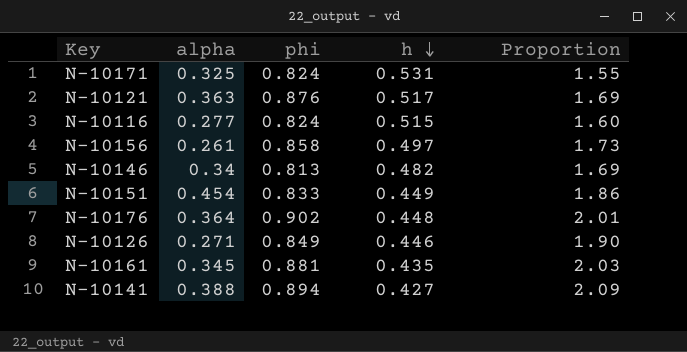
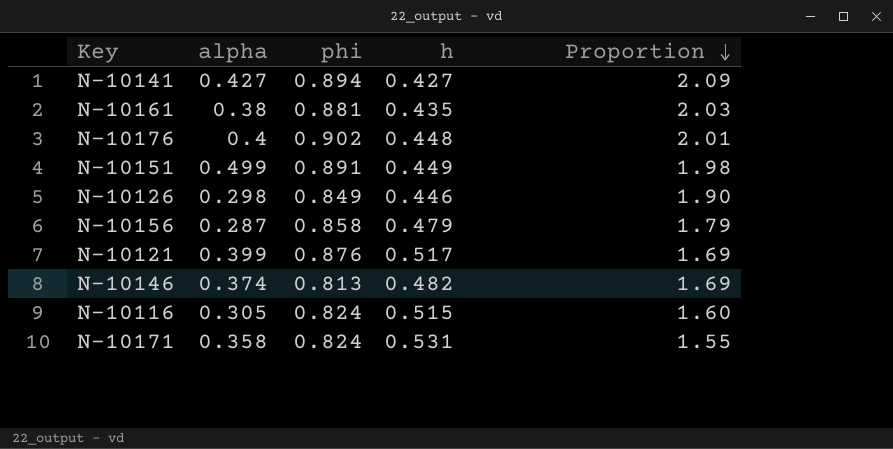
row order: h descending -> Proportion descending
N-10141 | alpha: 0.388 -> 0.427
N-10161 | alpha: 0.345 -> 0.38
N-10176 | alpha: 0.364 -> 0.4
N-10151 | alpha: 0.454 -> 0.499
N-10151 | phi: 0.833 -> 0.891
N-10151 | Proportion: 1.86 -> 1.98
N-10126 | alpha: 0.271 -> 0.298
N-10156 | alpha: 0.261 -> 0.287
N-10156 | h: 0.497 -> 0.479
N-10156 | Proportion: 1.73 -> 1.79
N-10121 | alpha: 0.363 -> 0.399
N-10146 | alpha: 0.34 -> 0.374
N-10116 | alpha: 0.277 -> 0.305
N-10171 | alpha: 0.325 -> 0.358

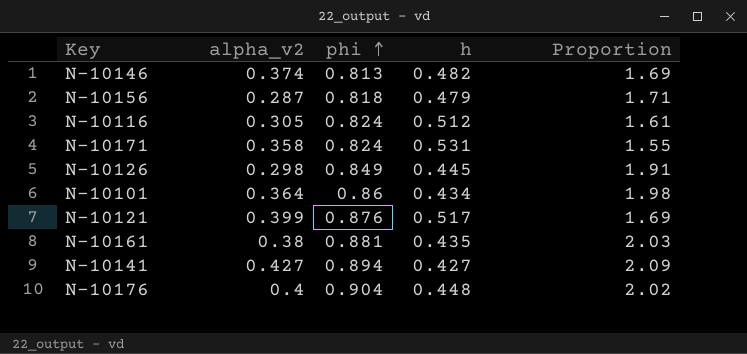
row order: Proportion descending -> phi ascending
column name: alpha -> alpha_v2
row N-10151: 0.499 | 0.891 | 0.449 | 1.98 -> none
N-10156 | phi: 0.858 -> 0.818
N-10156 | Proportion: 1.79 -> 1.71
N-10116 | h: 0.515 -> 0.512
N-10116 | Proportion: 1.60 -> 1.61
N-10126 | h: 0.446 -> 0.445
N-10126 | Proportion: 1.90 -> 1.91
row N-10101: none -> 0.364 | 0.86 | 0.434 | 1.98
N-10176 | phi: 0.902 -> 0.904
N-10176 | Proportion: 2.01 -> 2.02

